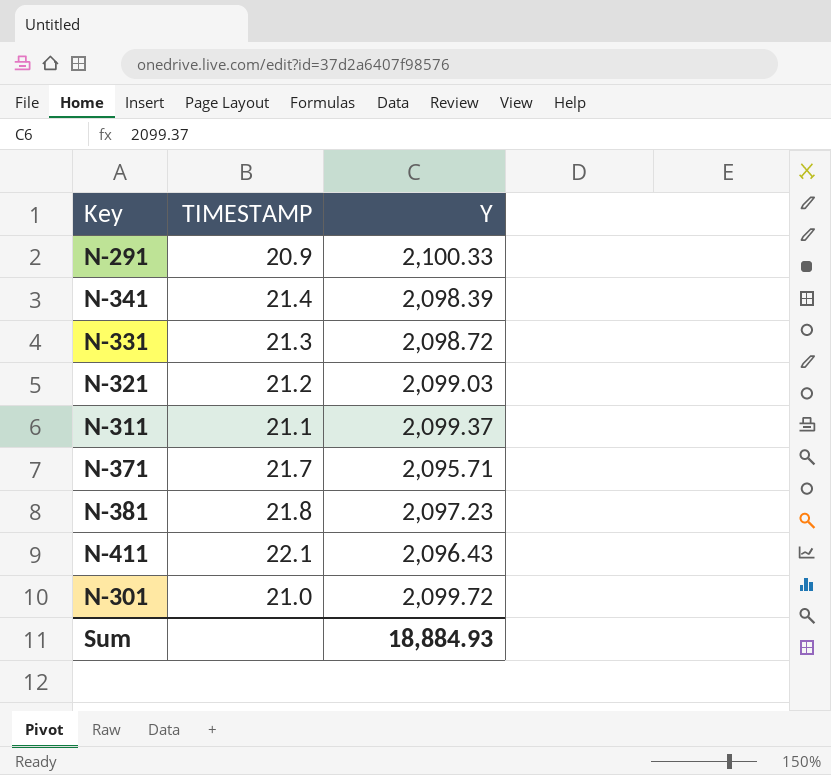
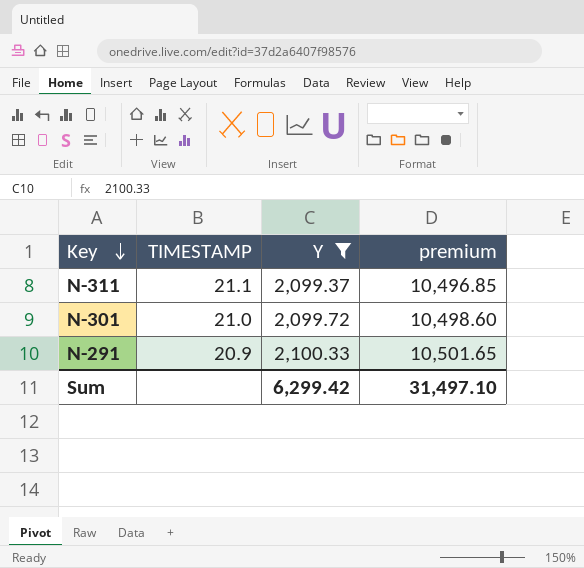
filter: none -> Y >= 2,099.37
row order: none -> Key descending
column premium | formula: none -> [Y] * 5
Sum | Y: 18,884.93 -> 6,299.42

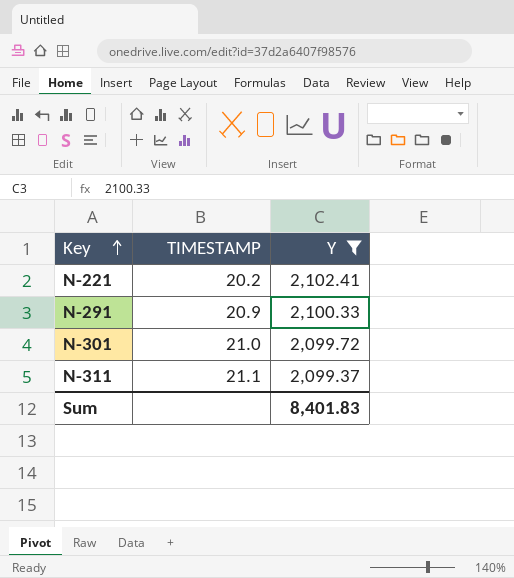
row order: Key descending -> Key ascending
column premium | formula: [Y] * 5 -> none
row N-221: none -> 20.2 | 2,102.41
Sum | Y: 6,299.42 -> 8,401.83

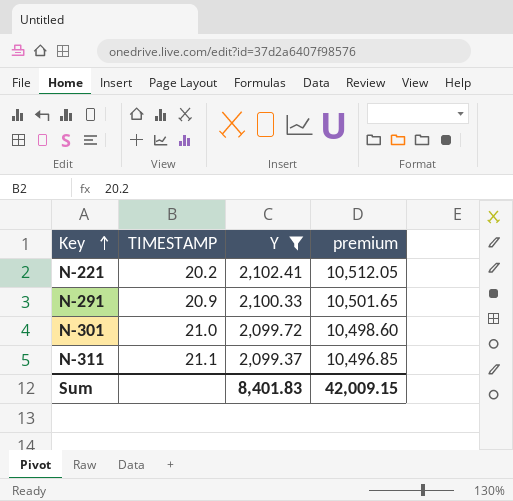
column premium | formula: none -> [Y] * 5

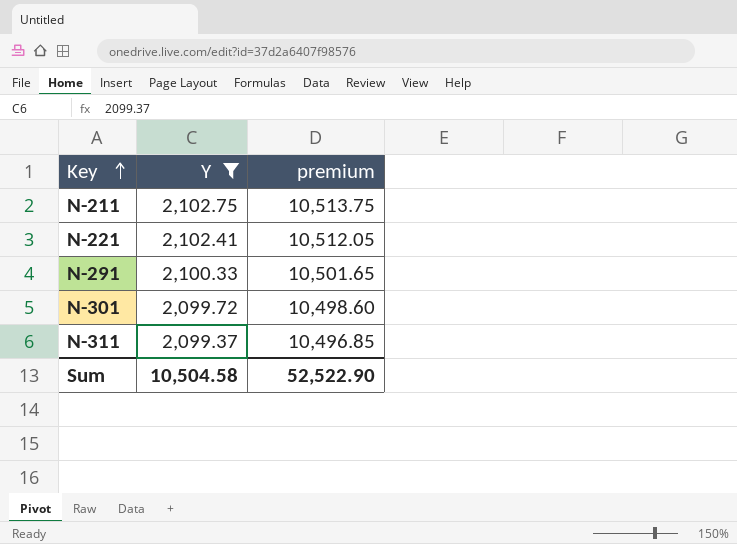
column TIMESTAMP | position: 2 -> none
row N-211: none -> 2,102.75 | 10,513.75
Sum | Y: 8,401.83 -> 10,504.58
Sum | premium: 42,009.15 -> 52,522.90

